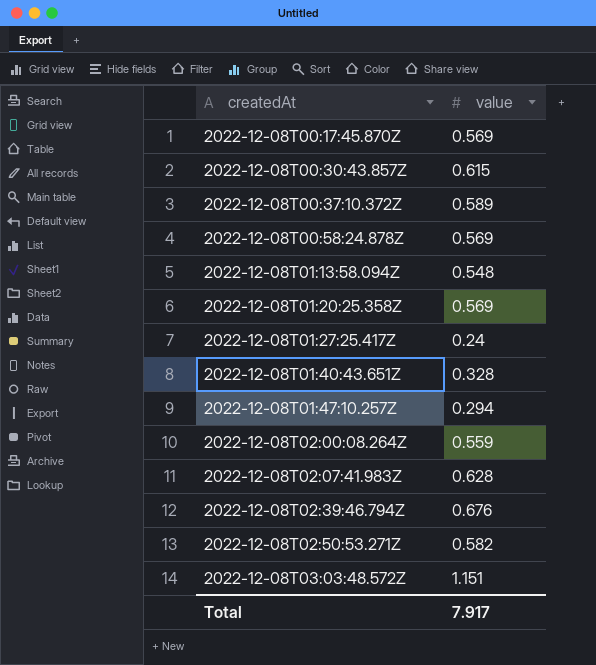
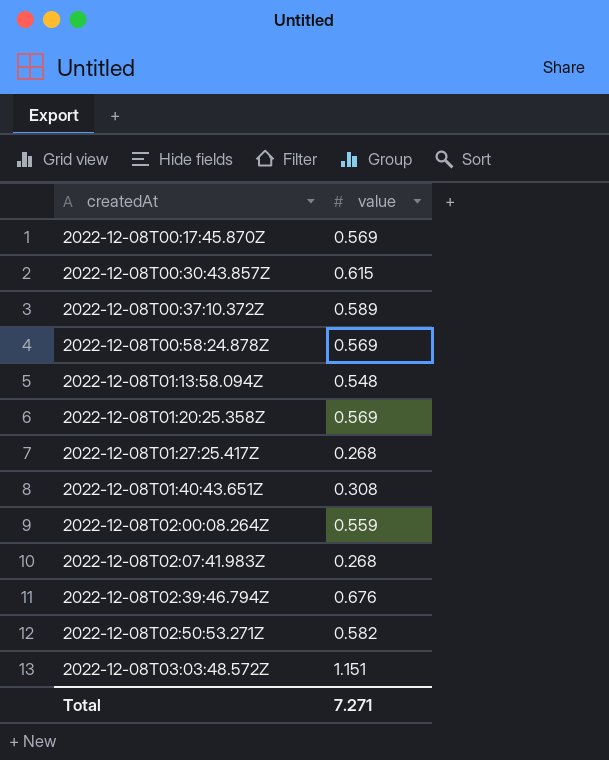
row 2022-12-08T01:47:10.257Z: 0.294 -> none
2022-12-08T01:27:25.417Z | value: 0.24 -> 0.268
2022-12-08T01:40:43.651Z | value: 0.328 -> 0.308
2022-12-08T02:07:41.983Z | value: 0.628 -> 0.268
Total | value: 7.917 -> 7.271

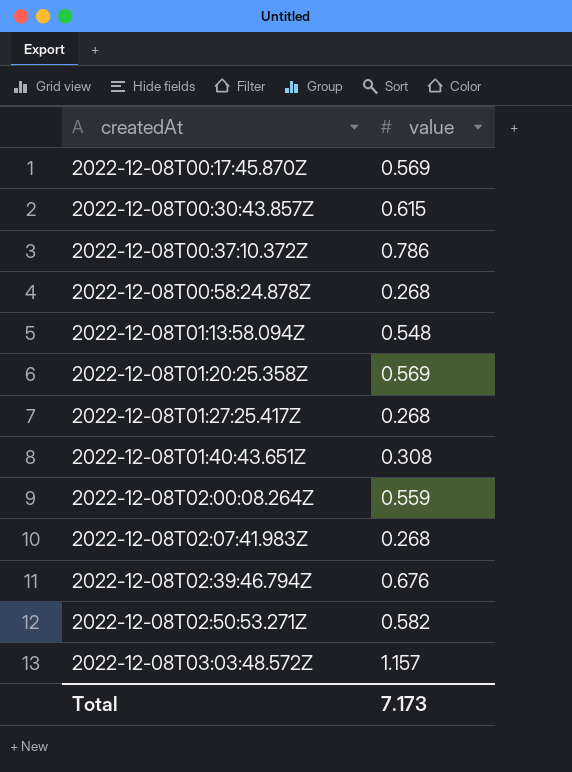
2022-12-08T00:37:10.372Z | value: 0.589 -> 0.786
2022-12-08T00:58:24.878Z | value: 0.569 -> 0.268
2022-12-08T03:03:48.572Z | value: 1.151 -> 1.157
Total | value: 7.271 -> 7.173

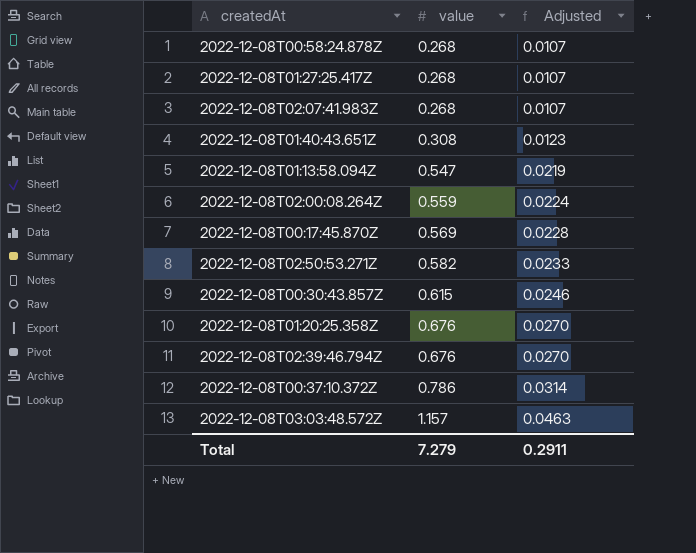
row order: createdAt ascending -> value ascending
column Adjusted | formula: none -> [value] * 0.04
2022-12-08T01:13:58.094Z | value: 0.548 -> 0.547
2022-12-08T01:20:25.358Z | value: 0.569 -> 0.676
Total | value: 7.173 -> 7.279

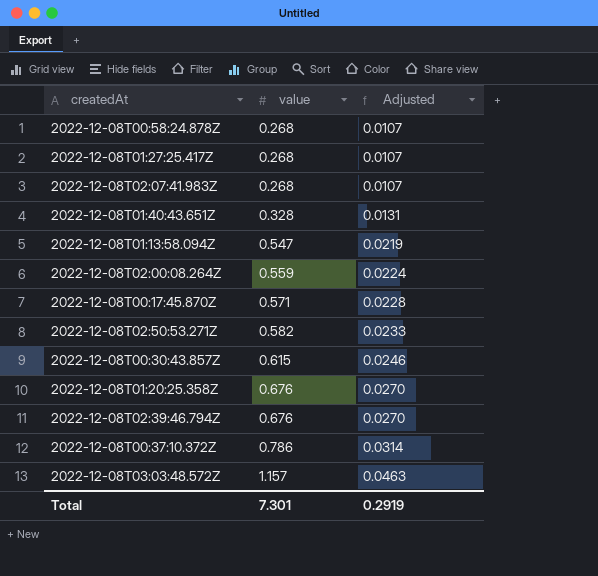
2022-12-08T01:40:43.651Z | value: 0.308 -> 0.328
2022-12-08T01:40:43.651Z | Adjusted: 0.0123 -> 0.0131
2022-12-08T00:17:45.870Z | value: 0.569 -> 0.571
Total | value: 7.279 -> 7.301
Total | Adjusted: 0.2911 -> 0.2919

